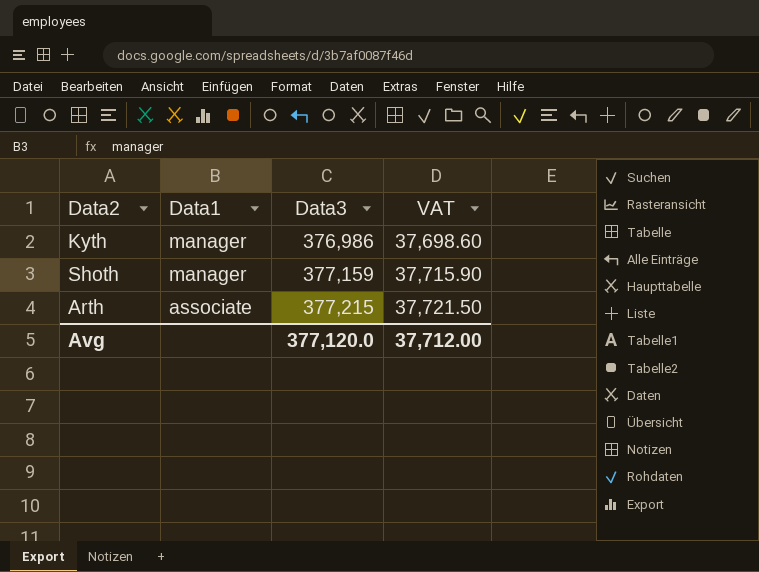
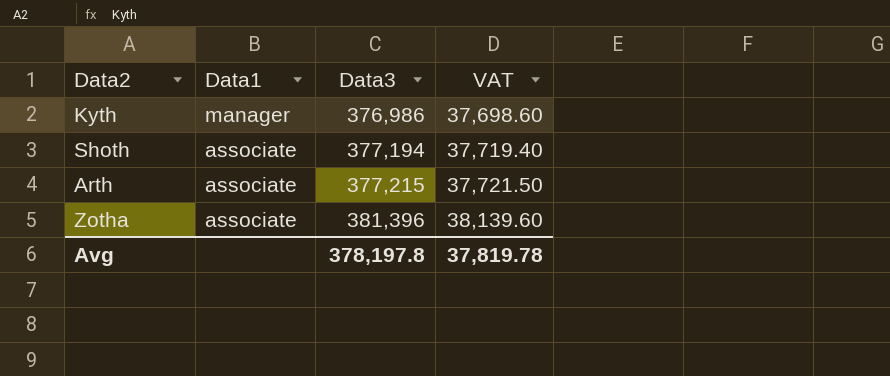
Shoth | Data1: manager -> associate
Shoth | Data3: 377,159 -> 377,194
Shoth | VAT: 37,715.90 -> 37,719.40
row Zotha: none -> associate | 381,396 | 38,139.60
Avg | Data3: 377,120.0 -> 378,197.8
Avg | VAT: 37,712.00 -> 37,819.78

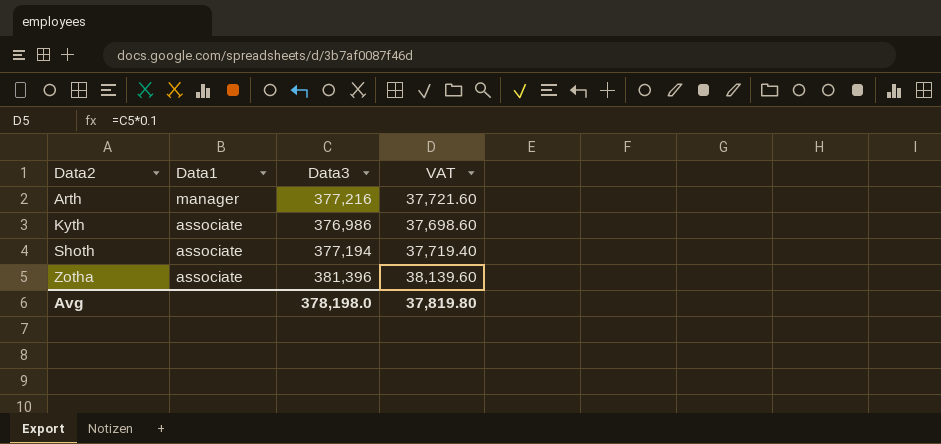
row order: Data1 descending -> Data2 ascending
Arth | Data1: associate -> manager
Arth | Data3: 377,215 -> 377,216
Arth | VAT: 37,721.50 -> 37,721.60
Kyth | Data1: manager -> associate
Avg | Data3: 378,197.8 -> 378,198.0
Avg | VAT: 37,819.78 -> 37,819.80

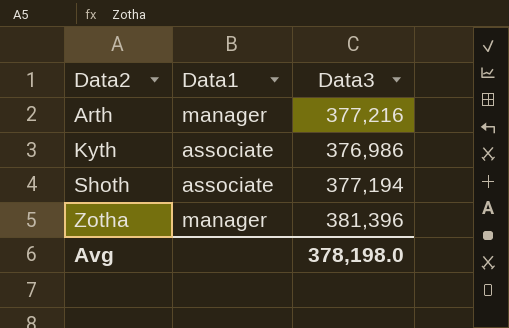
column VAT | formula: [Data3] * 0.1 -> none
Zotha | Data1: associate -> manager

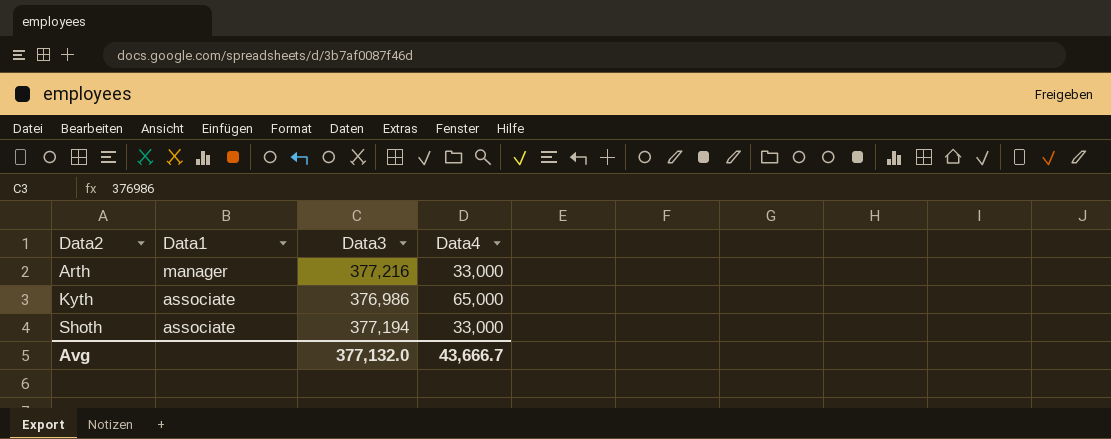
column Data4 | position: none -> 4
row Zotha: manager | 381,396 -> none
Avg | Data3: 378,198.0 -> 377,132.0

